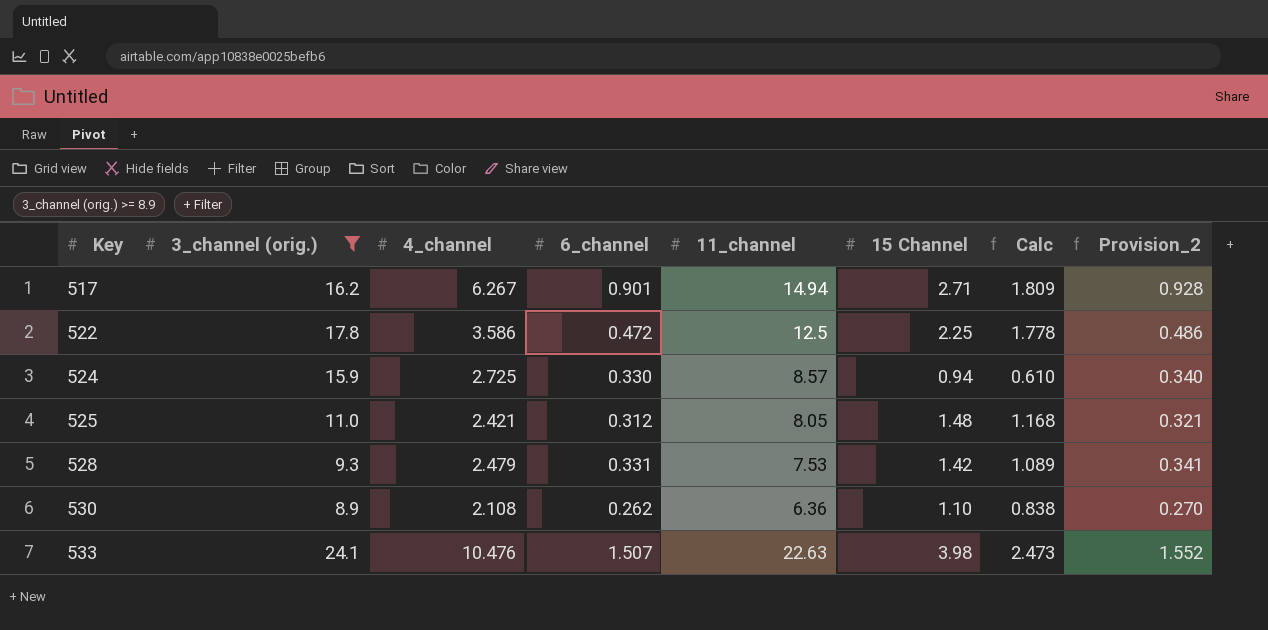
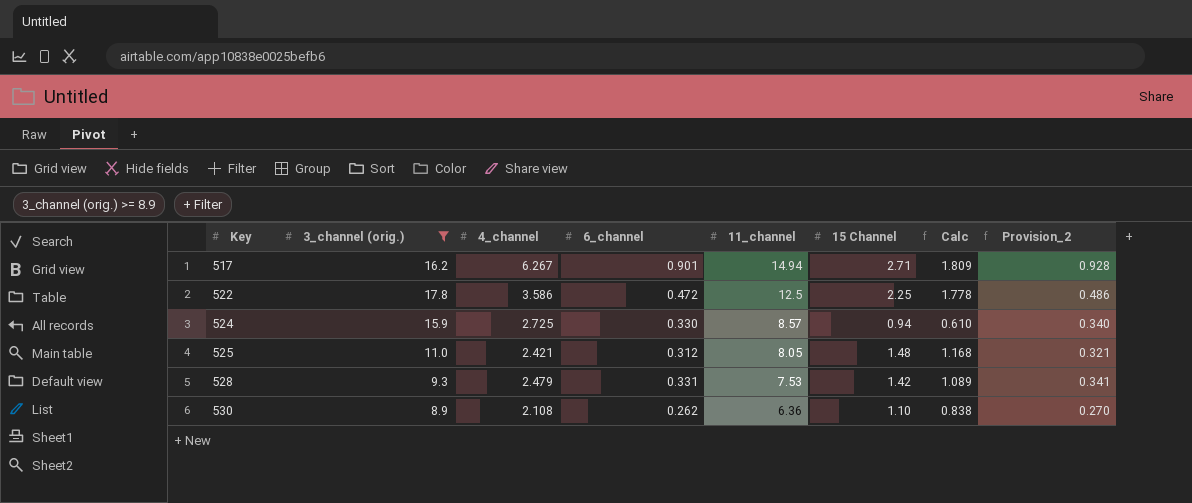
row 533: 24.1 | 10.476 | 1.507 | 22.63 | 3.98 | 2.473 | 1.552 -> none

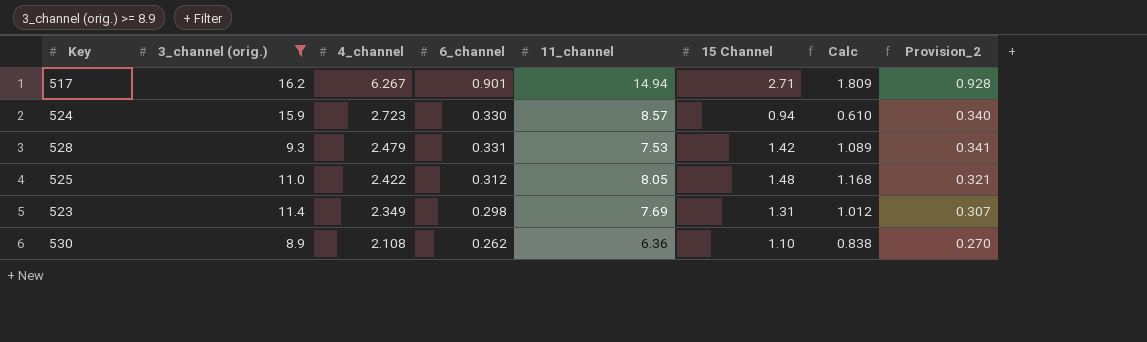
row order: Key ascending -> 4_channel descending
row 522: 17.8 | 3.586 | 0.472 | 12.5 | 2.25 | 1.778 | 0.486 -> none
524 | 4_channel: 2.725 -> 2.723
525 | 4_channel: 2.421 -> 2.422
row 523: none -> 11.4 | 2.349 | 0.298 | 7.69 | 1.31 | 1.012 | 0.307

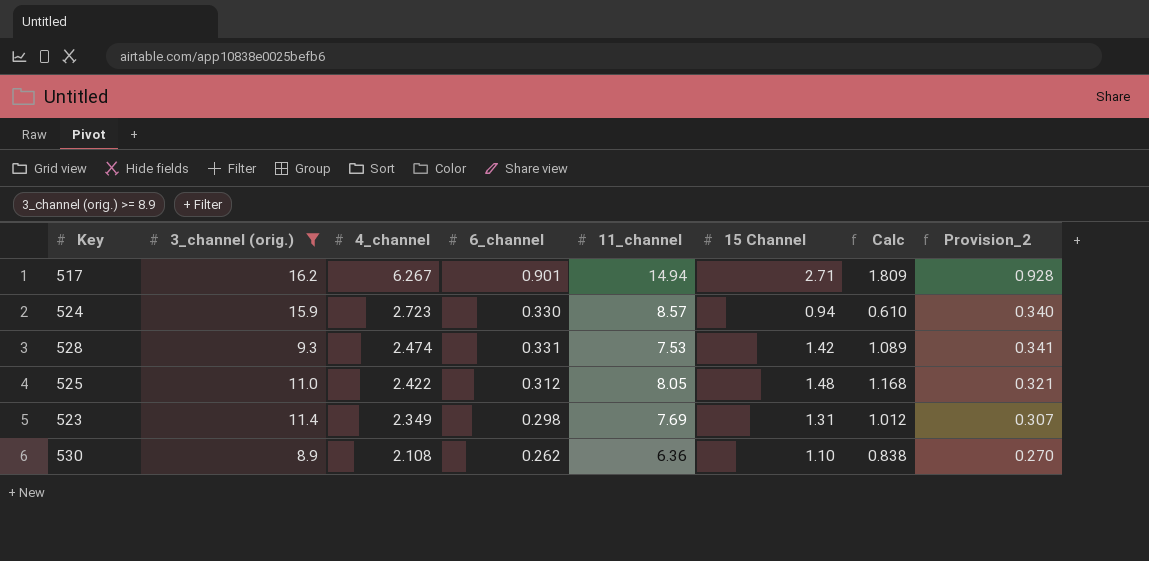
528 | 4_channel: 2.479 -> 2.474

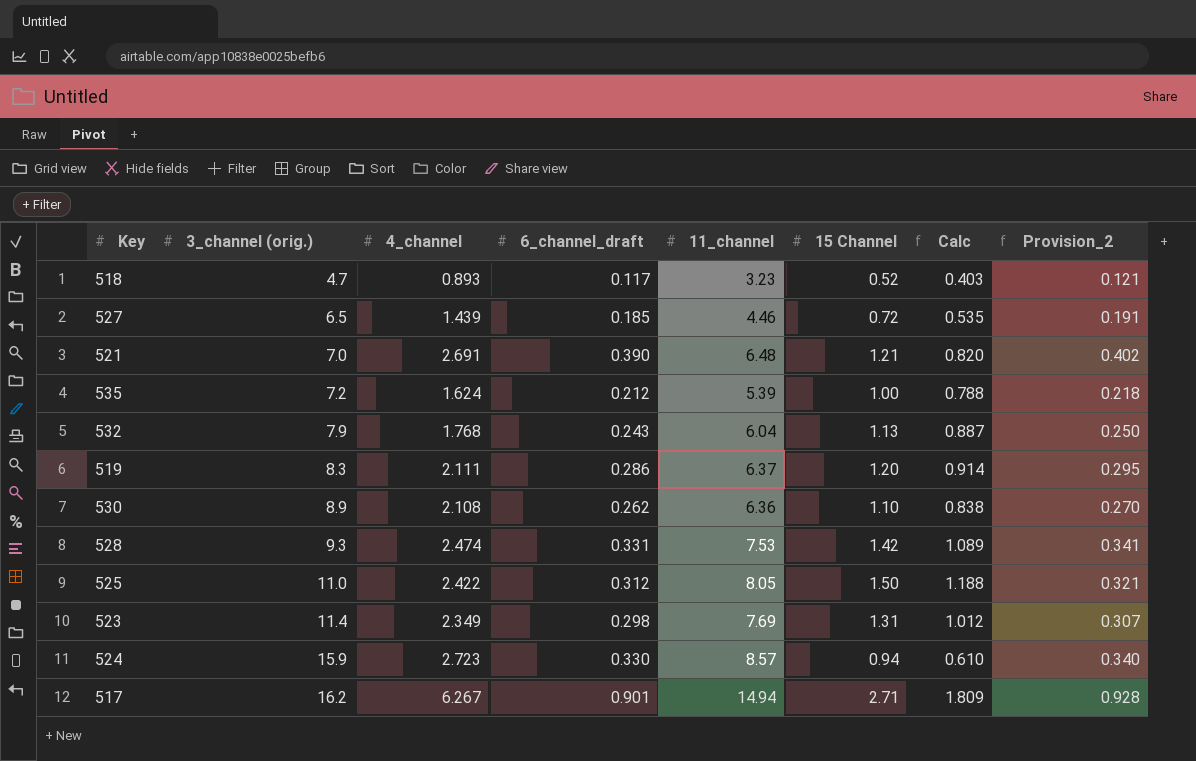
filter: 3_channel (orig.) >= 8.9 -> none
row order: 4_channel descending -> 3_channel (orig.) ascending
column name: 6_channel -> 6_channel_draft
525 | 15 Channel: 1.48 -> 1.50
525 | Calc: 1.168 -> 1.188

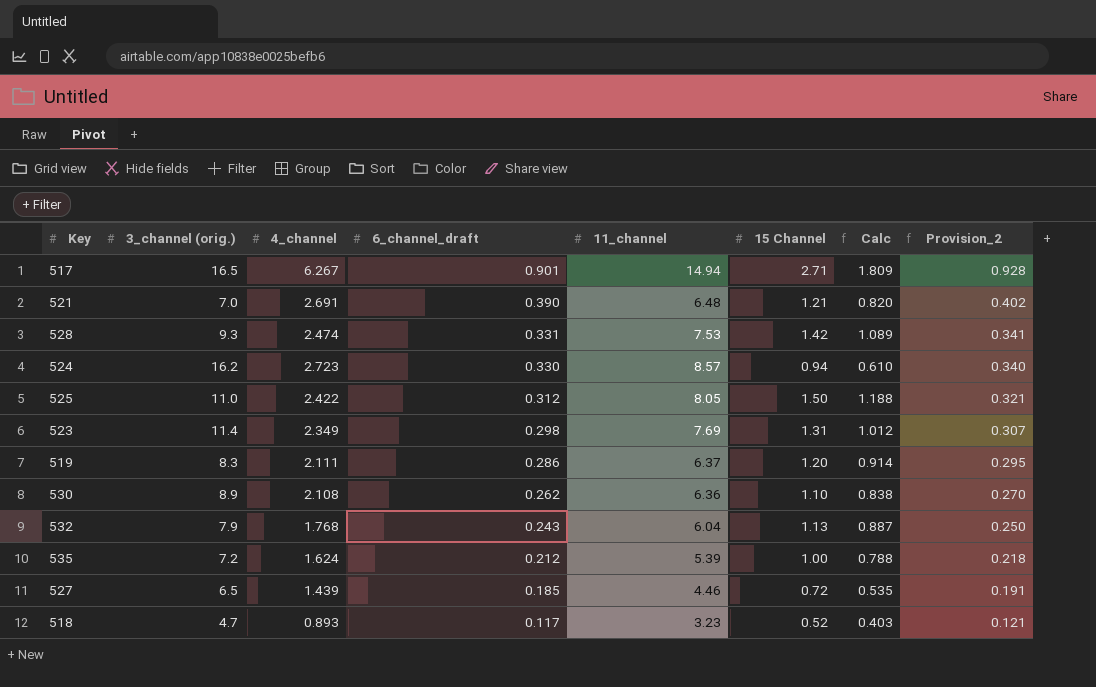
row order: 3_channel (orig.) ascending -> 6_channel_draft descending
517 | 3_channel (orig.): 16.2 -> 16.5
524 | 3_channel (orig.): 15.9 -> 16.2

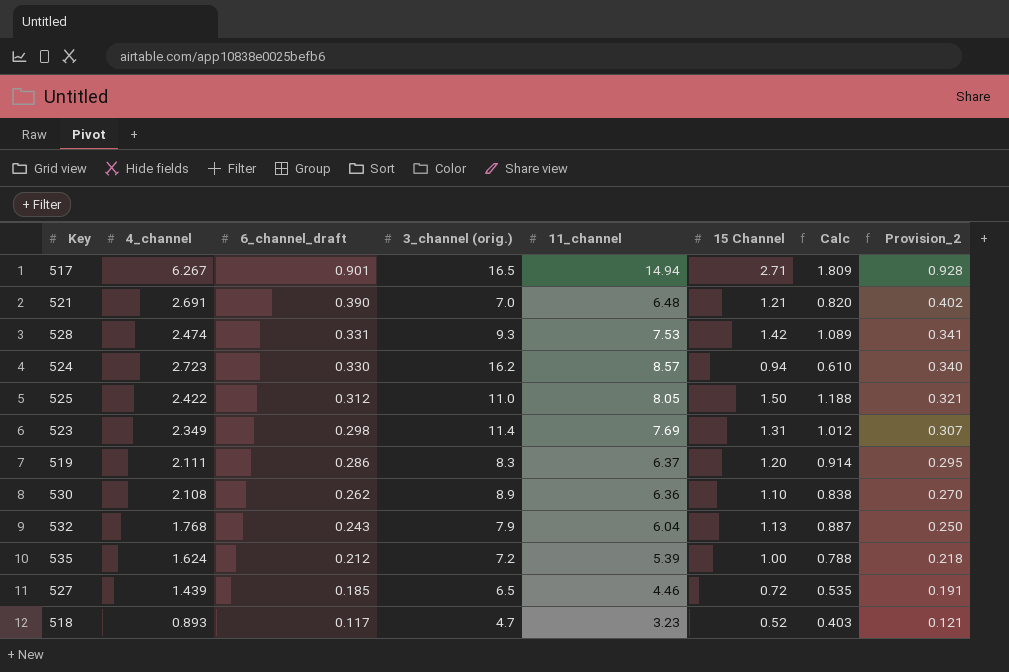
column 3_channel (orig.) | position: 2 -> 4

